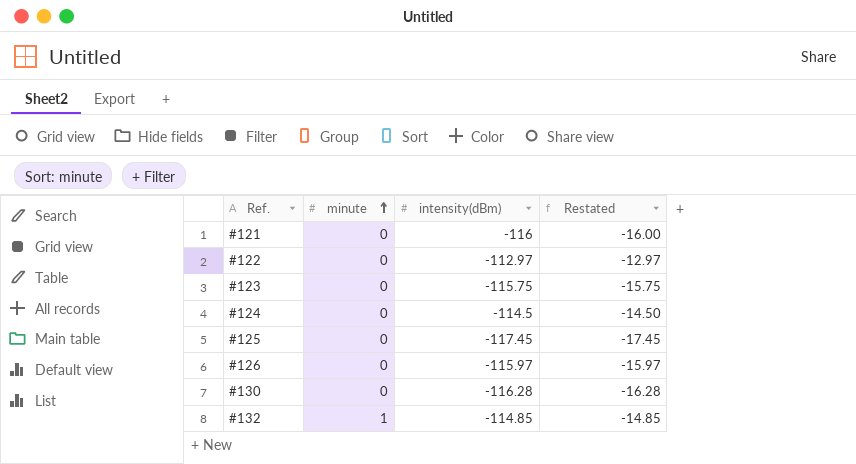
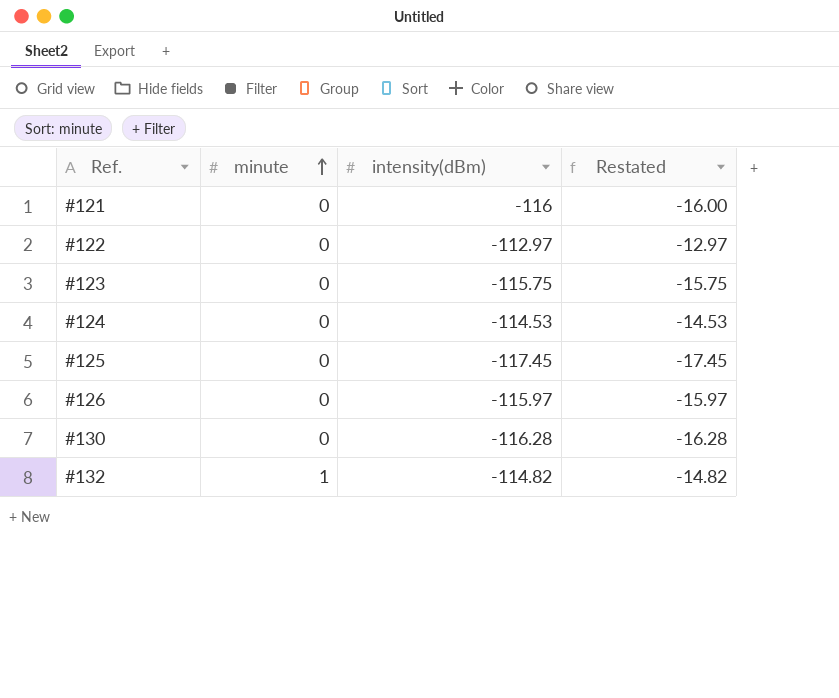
#124 | intensity(dBm): -114.5 -> -114.53
#124 | Restated: -14.50 -> -14.53
#132 | intensity(dBm): -114.85 -> -114.82
#132 | Restated: -14.85 -> -14.82

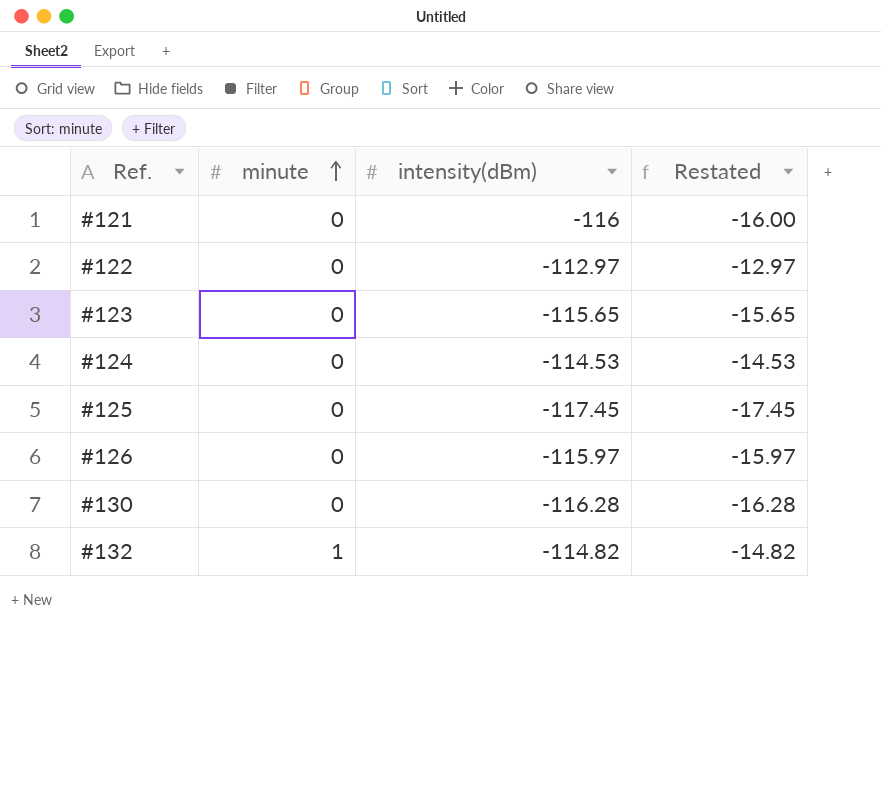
#123 | intensity(dBm): -115.75 -> -115.65
#123 | Restated: -15.75 -> -15.65

